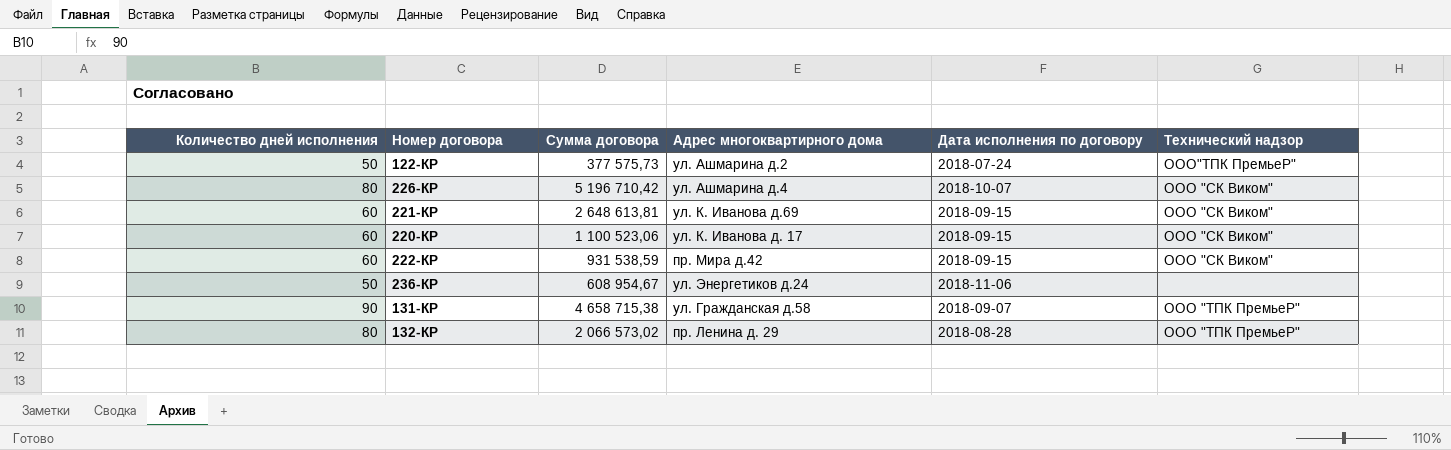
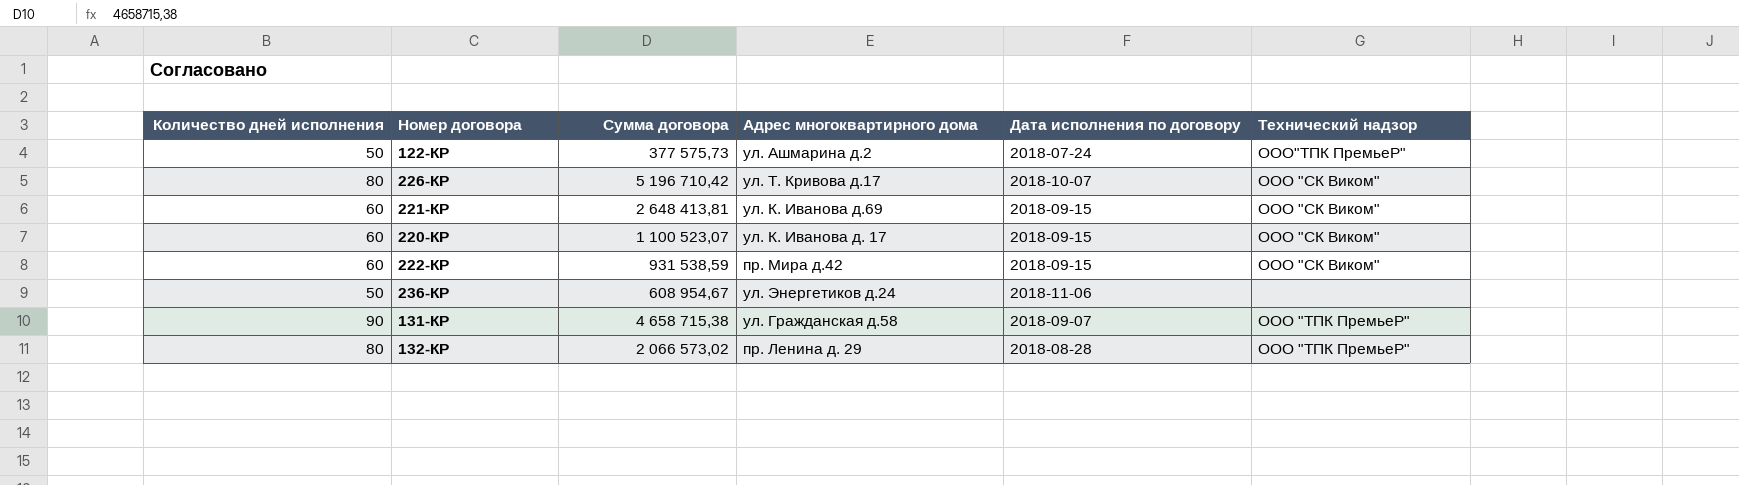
226-КР | Адрес многоквартирного дома: ул. Ашмарина д.4 -> ул. Т. Кривова д.17
221-КР | Сумма договора: 2 648 613,81 -> 2 648 413,81
220-КР | Сумма договора: 1 100 523,06 -> 1 100 523,07

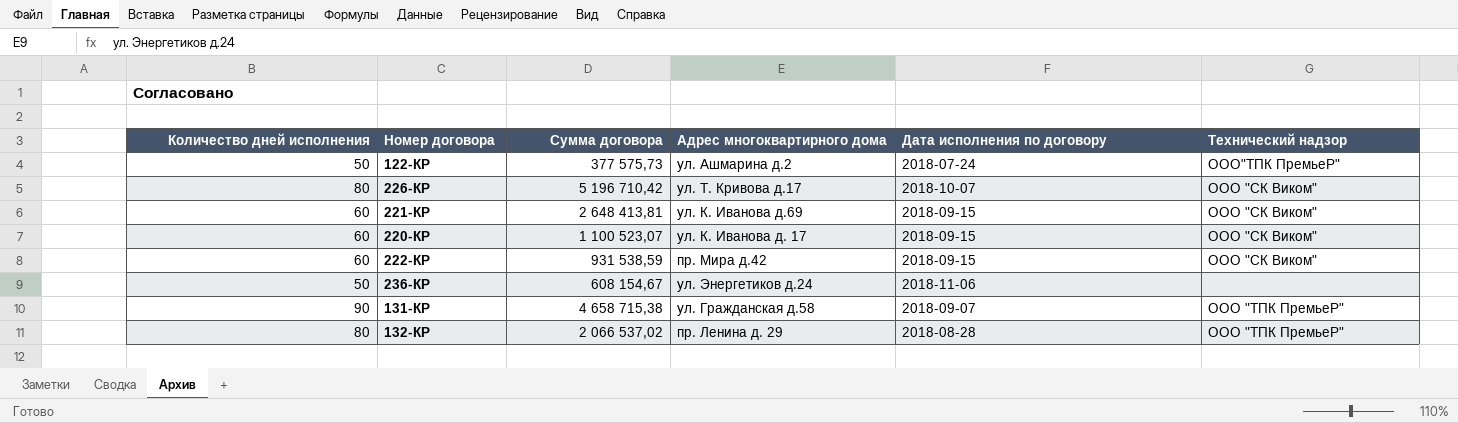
236-КР | Сумма договора: 608 954,67 -> 608 154,67
132-КР | Сумма договора: 2 066 573,02 -> 2 066 537,02

